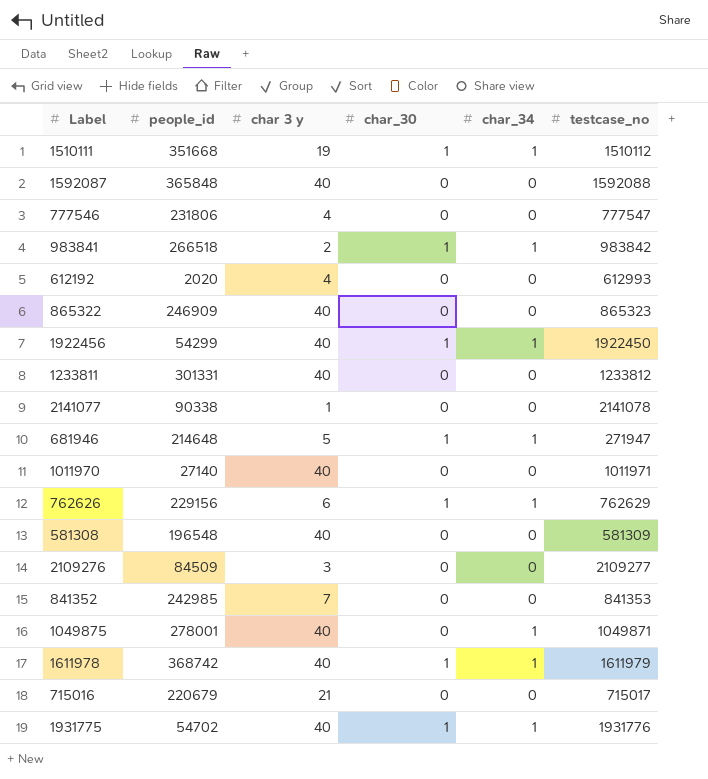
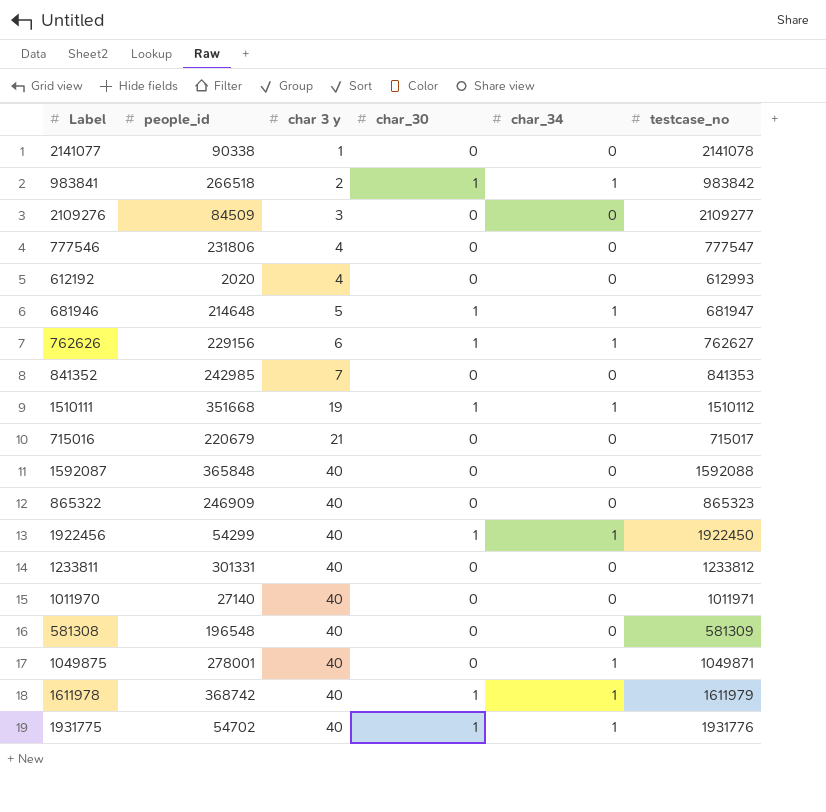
row order: none -> char 3 y ascending
681946 | testcase_no: 271947 -> 681947
762626 | testcase_no: 762629 -> 762627

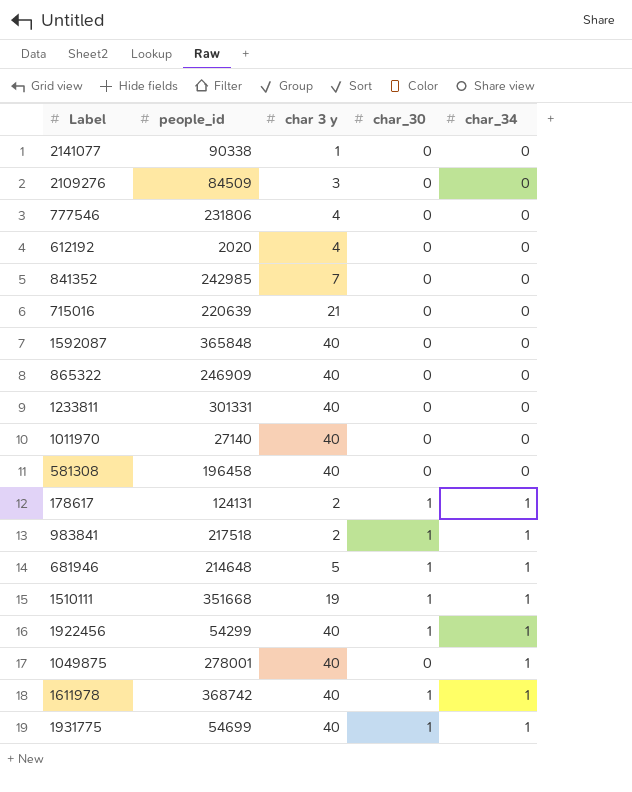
row order: char 3 y ascending -> char_34 ascending
column testcase_no | position: 6 -> none
row 762626: 229156 | 6 | 1 | 1 | 762627 -> none
715016 | people_id: 220679 -> 220639
581308 | people_id: 196548 -> 196458
row 178617: none -> 124131 | 2 | 1 | 1
983841 | people_id: 266518 -> 217518
1931775 | people_id: 54702 -> 54699

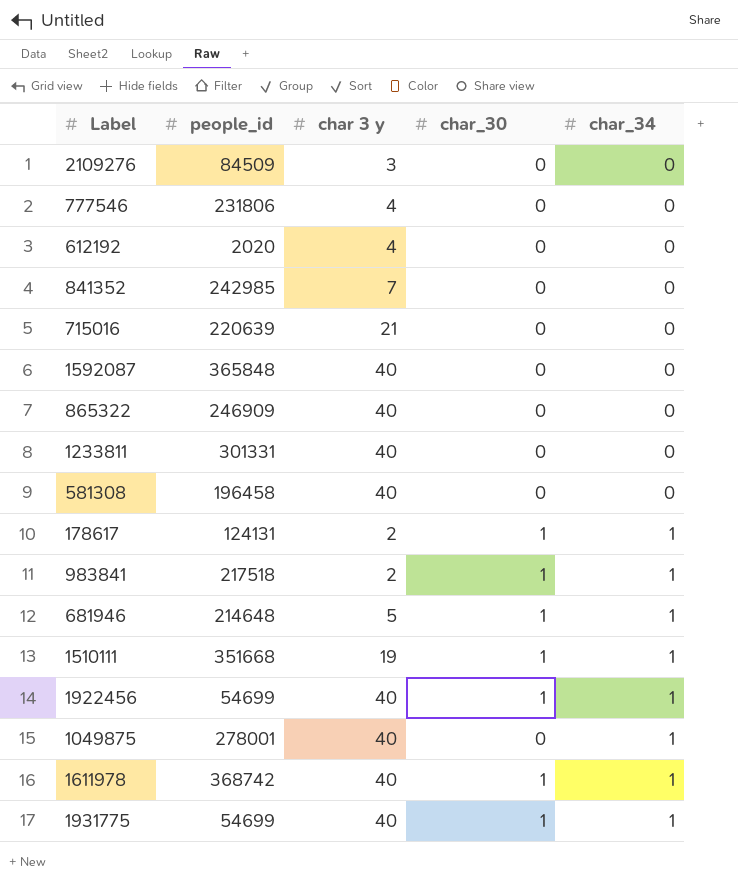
row 2141077: 90338 | 1 | 0 | 0 -> none
row 1011970: 27140 | 40 | 0 | 0 -> none
1922456 | people_id: 54299 -> 54699

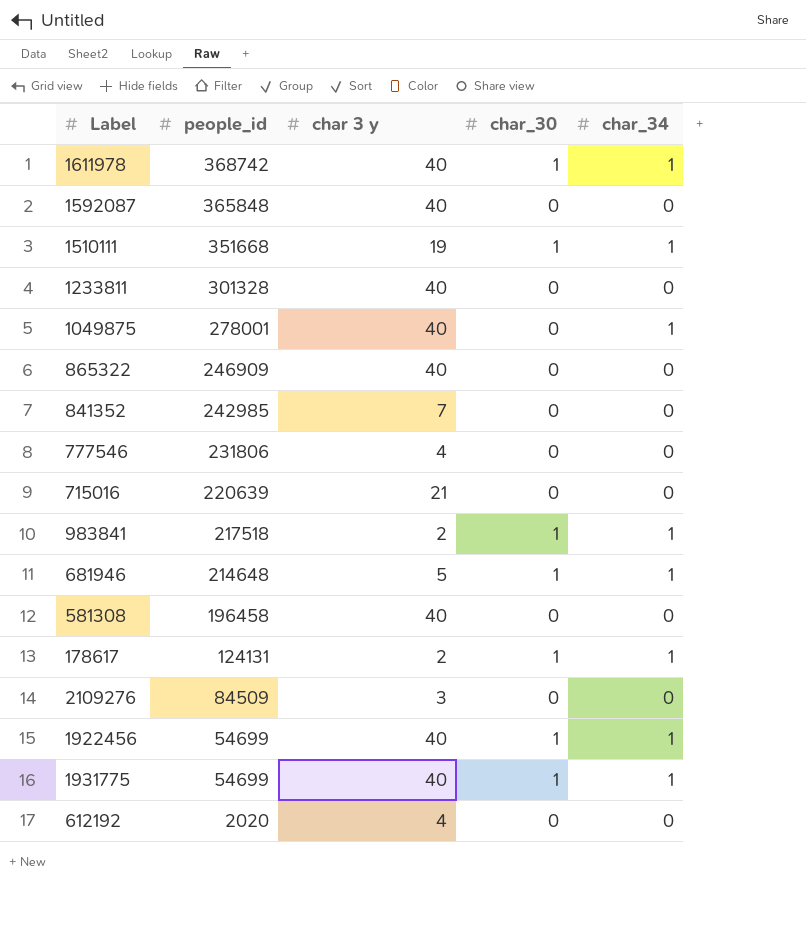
row order: char_34 ascending -> people_id descending
1233811 | people_id: 301331 -> 301328

